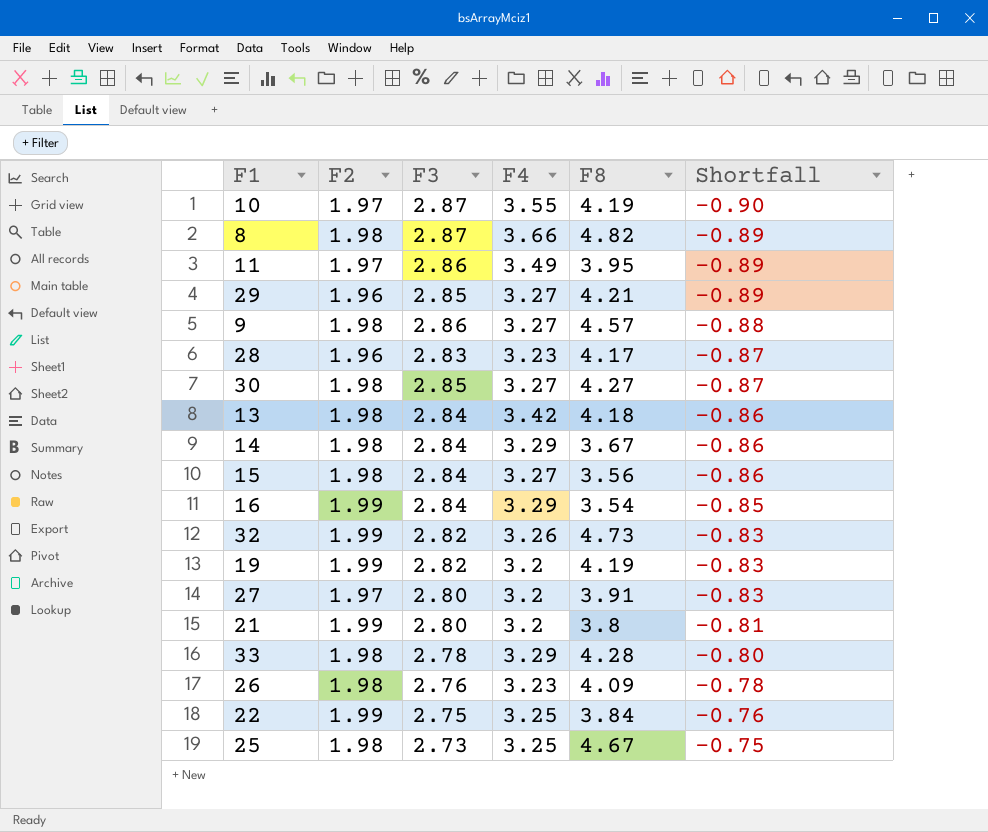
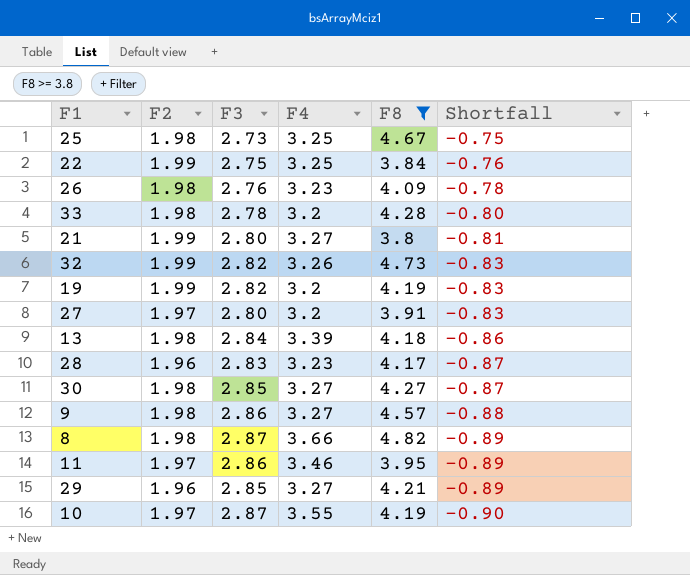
filter: none -> F8 >= 3.8
row order: Shortfall ascending -> Shortfall descending
33 | F4: 3.29 -> 3.2
21 | F4: 3.2 -> 3.27
13 | F4: 3.42 -> 3.39
11 | F4: 3.49 -> 3.46

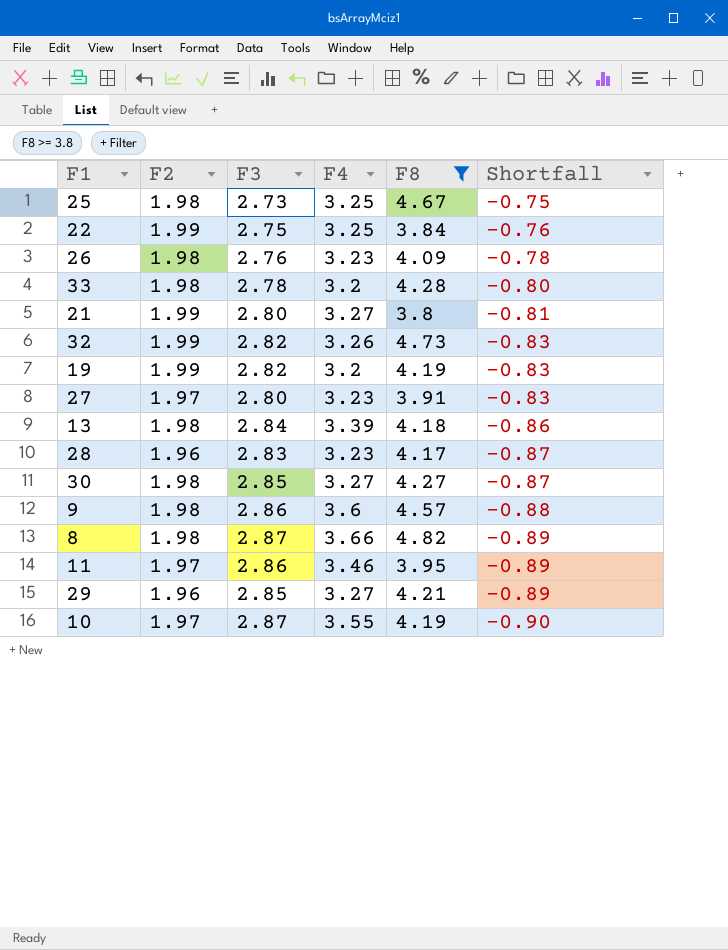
27 | F4: 3.2 -> 3.23
9 | F4: 3.27 -> 3.6

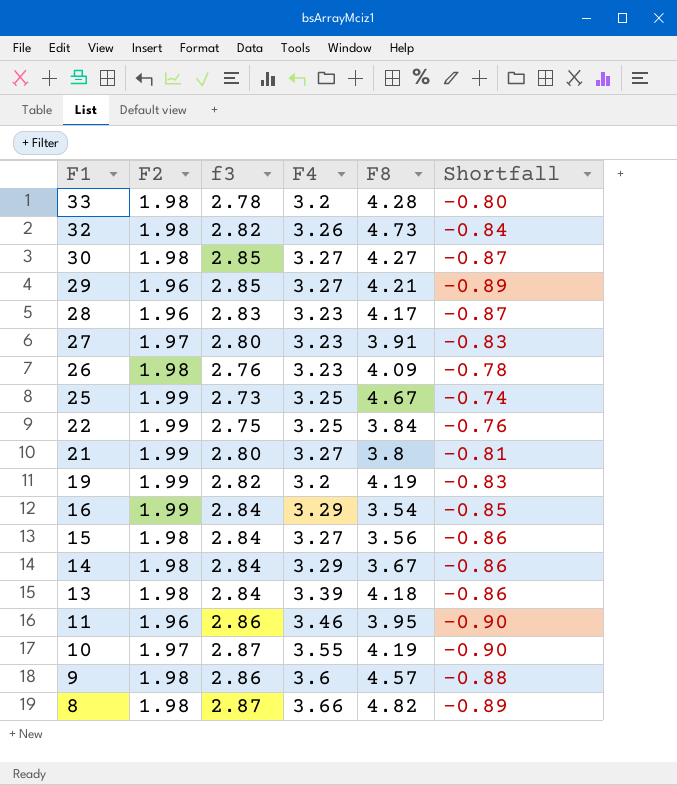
filter: F8 >= 3.8 -> none
row order: Shortfall descending -> F1 descending
column name: F3 -> f3
32 | F2: 1.99 -> 1.98
32 | Shortfall: -0.83 -> -0.84
25 | F2: 1.98 -> 1.99
25 | Shortfall: -0.75 -> -0.74
11 | F2: 1.97 -> 1.96
11 | Shortfall: -0.89 -> -0.90

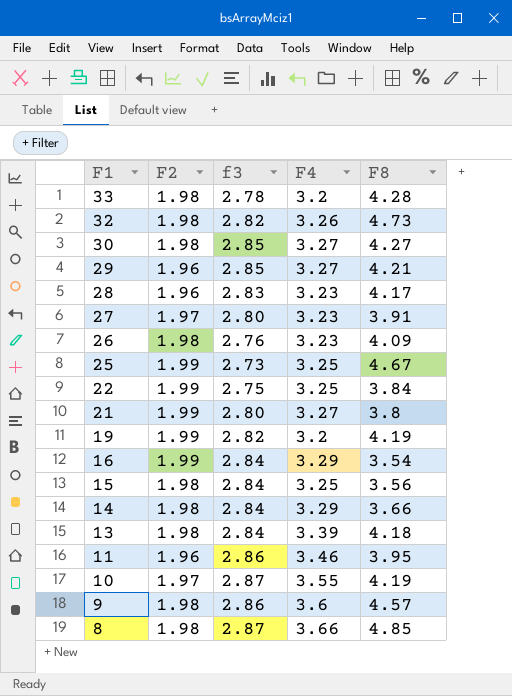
column Shortfall | formula: [F2] - [f3] -> none
15 | F4: 3.27 -> 3.25
14 | F8: 3.67 -> 3.66
8 | F8: 4.82 -> 4.85

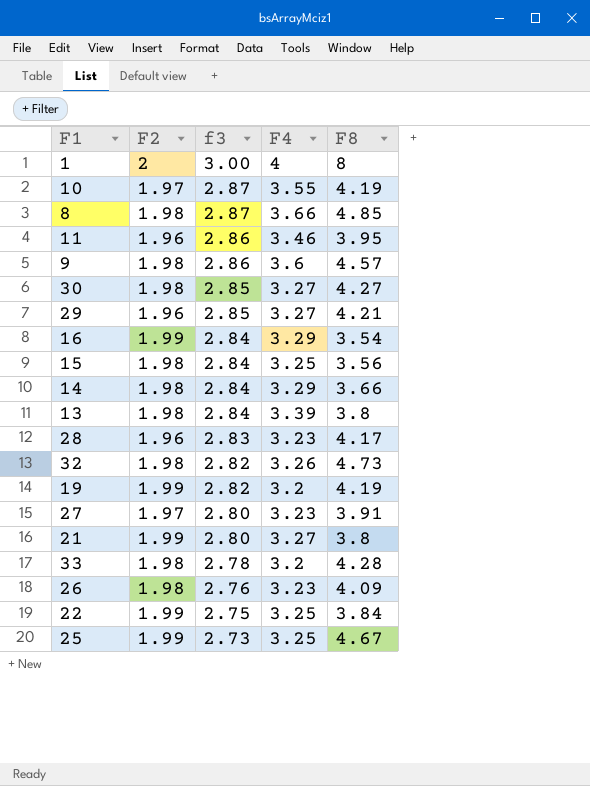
row order: F1 descending -> f3 descending
row 1: none -> 2 | 3.00 | 4 | 8
13 | F8: 4.18 -> 3.8

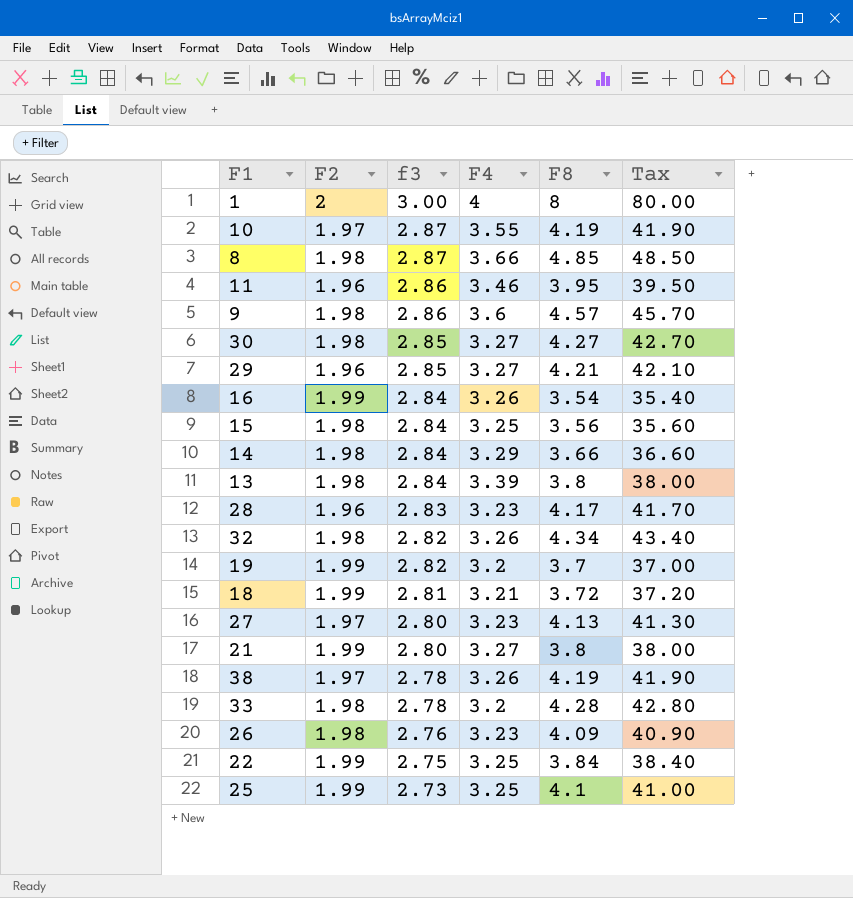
column Tax | formula: none -> [F8] * 10
16 | F4: 3.29 -> 3.26
32 | F8: 4.73 -> 4.34
19 | F8: 4.19 -> 3.7
row 18: none -> 1.99 | 2.81 | 3.21 | 3.72 | 37.20
27 | F8: 3.91 -> 4.13
row 38: none -> 1.97 | 2.78 | 3.26 | 4.19 | 41.90
25 | F8: 4.67 -> 4.1

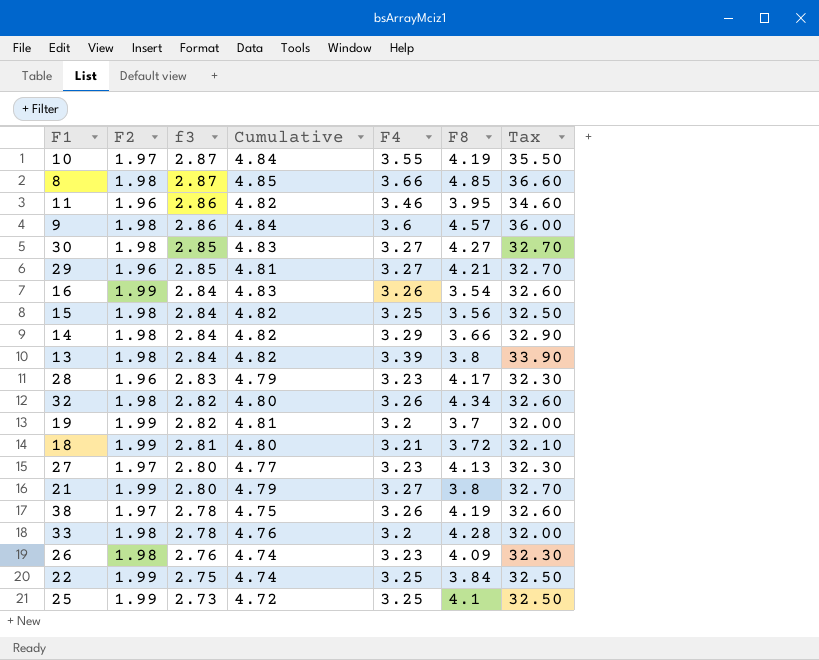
column Cumulative | formula: none -> [F2] + [f3]
column Tax | formula: [F8] * 10 -> [F4] * 10
row 1: 2 | 3.00 | 4 | 8 | 80.00 -> none

